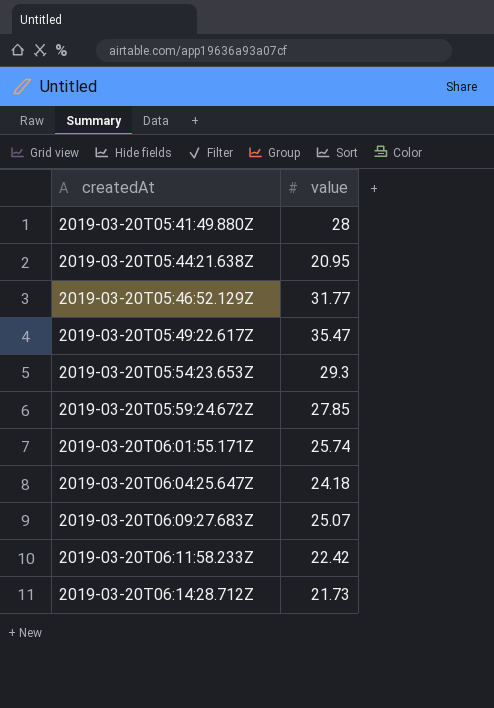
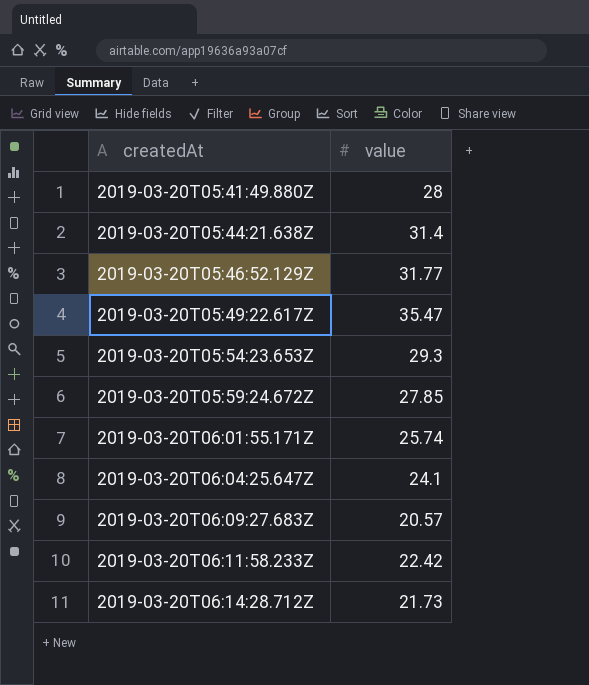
2019-03-20T05:44:21.638Z | value: 20.95 -> 31.4
2019-03-20T06:04:25.647Z | value: 24.18 -> 24.1
2019-03-20T06:09:27.683Z | value: 25.07 -> 20.57

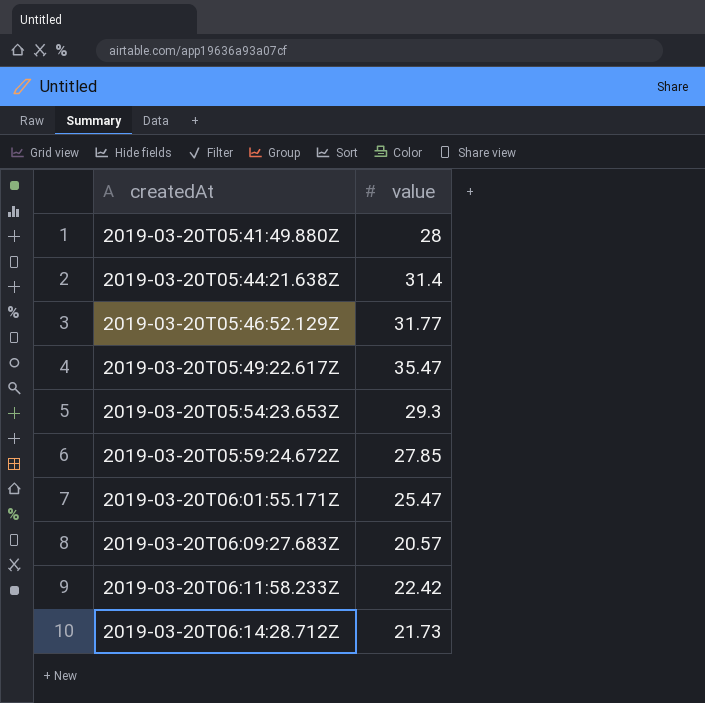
row 2019-03-20T06:04:25.647Z: 24.1 -> none
2019-03-20T06:01:55.171Z | value: 25.74 -> 25.47

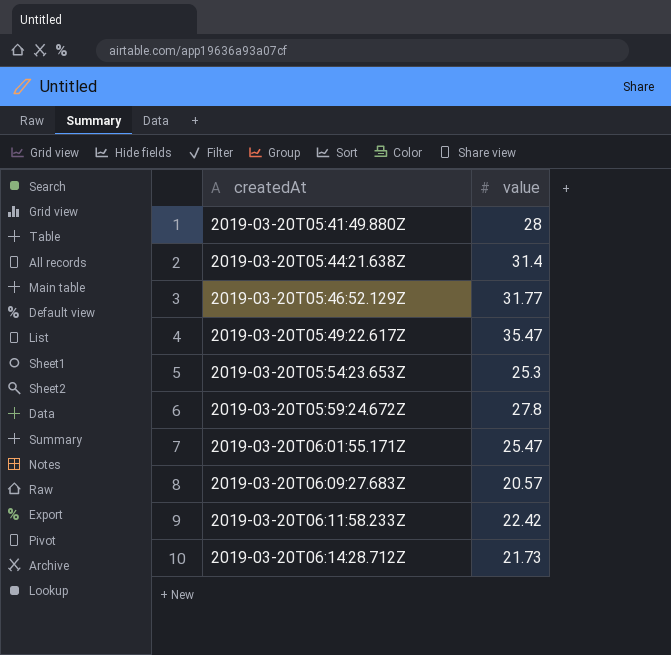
2019-03-20T05:54:23.653Z | value: 29.3 -> 25.3
2019-03-20T05:59:24.672Z | value: 27.85 -> 27.8

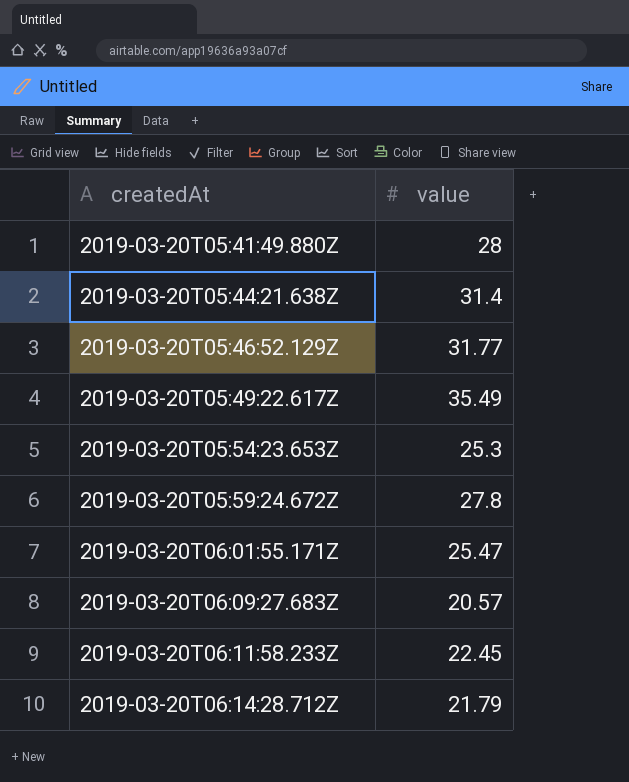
2019-03-20T05:49:22.617Z | value: 35.47 -> 35.49
2019-03-20T06:11:58.233Z | value: 22.42 -> 22.45
2019-03-20T06:14:28.712Z | value: 21.73 -> 21.79

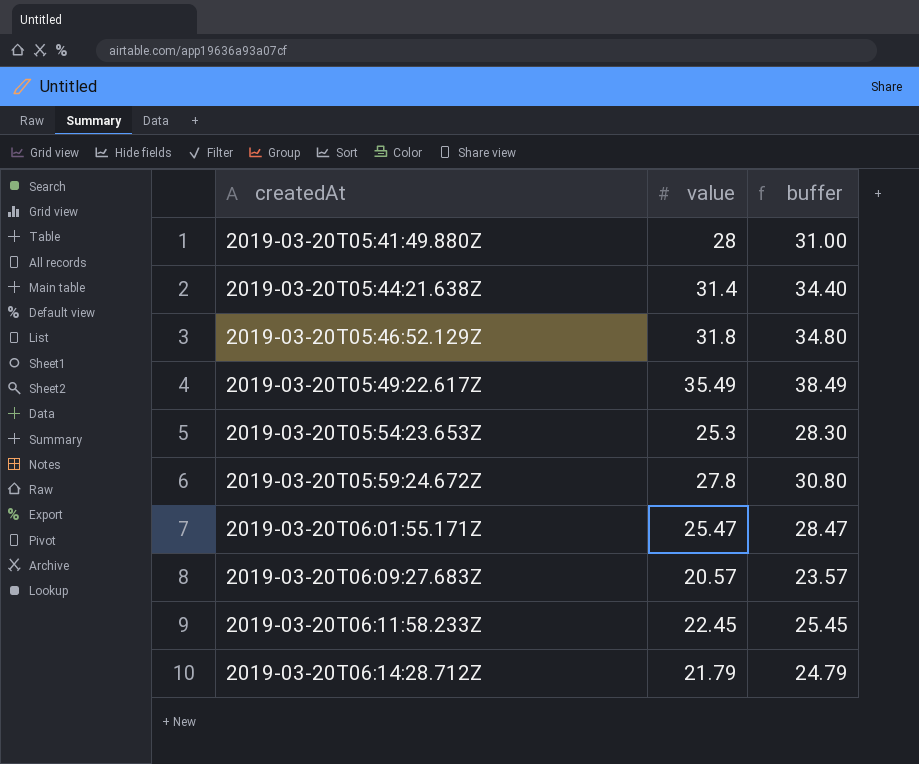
column buffer | formula: none -> [value] + 3
2019-03-20T05:46:52.129Z | value: 31.77 -> 31.8

